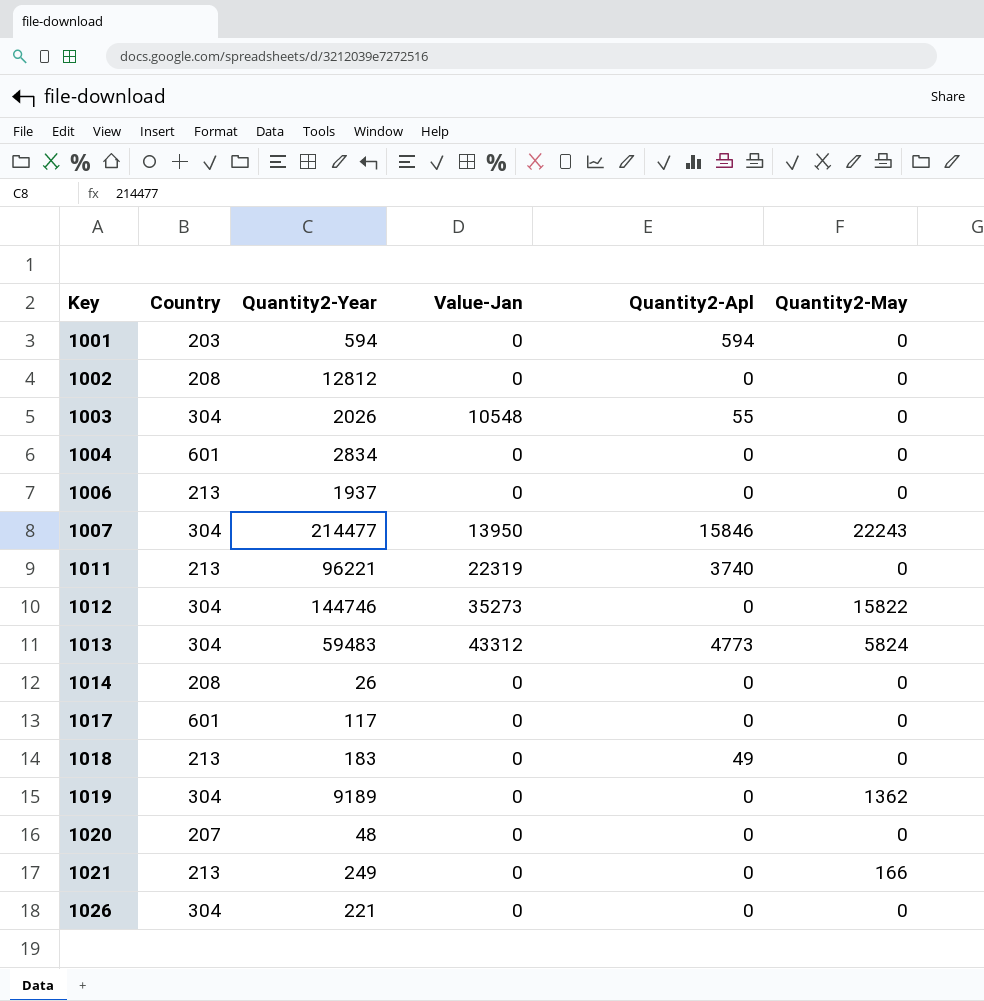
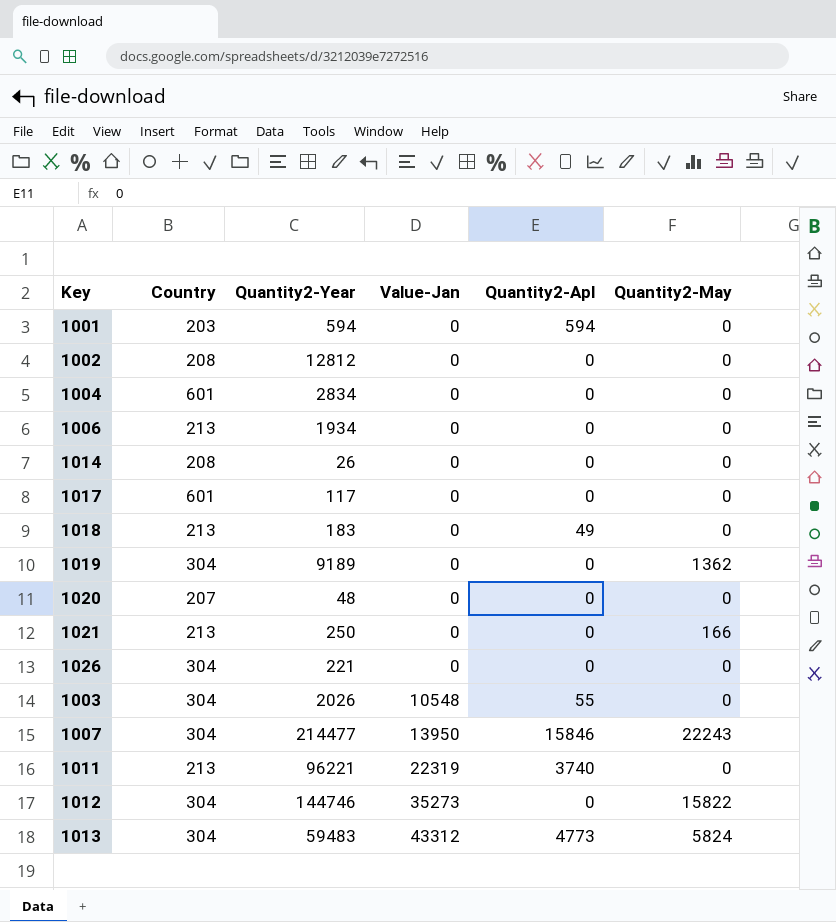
row order: Key ascending -> Value-Jan ascending
1006 | Quantity2-Year: 1937 -> 1934
1021 | Quantity2-Year: 249 -> 250

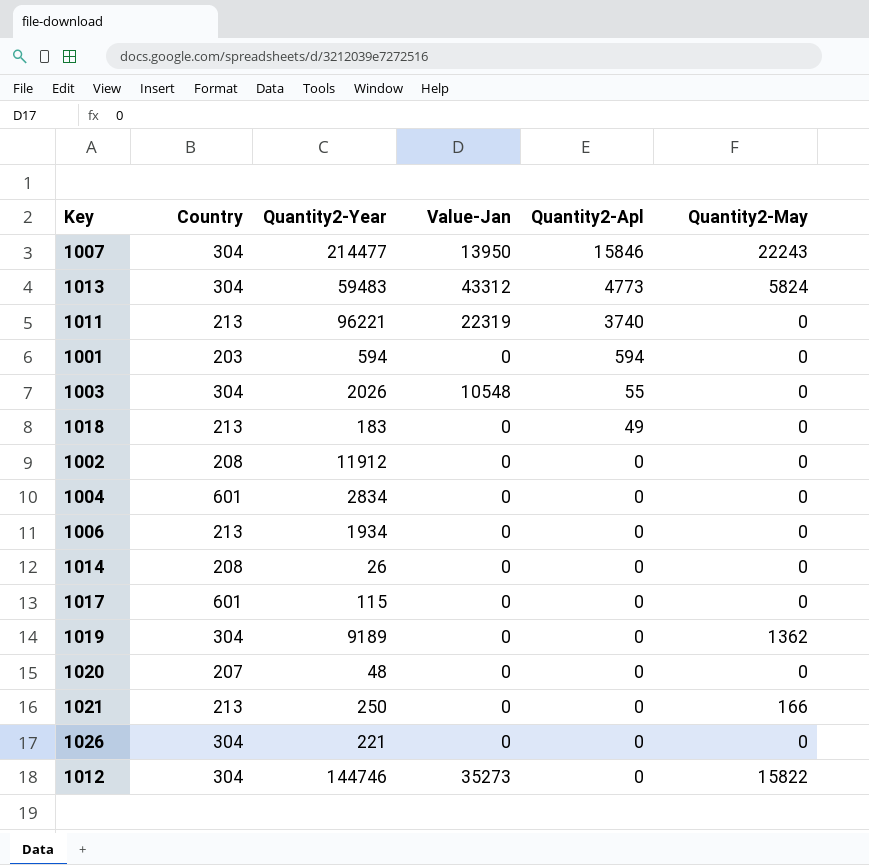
row order: Value-Jan ascending -> Quantity2-Apl descending
1002 | Quantity2-Year: 12812 -> 11912
1017 | Quantity2-Year: 117 -> 115

